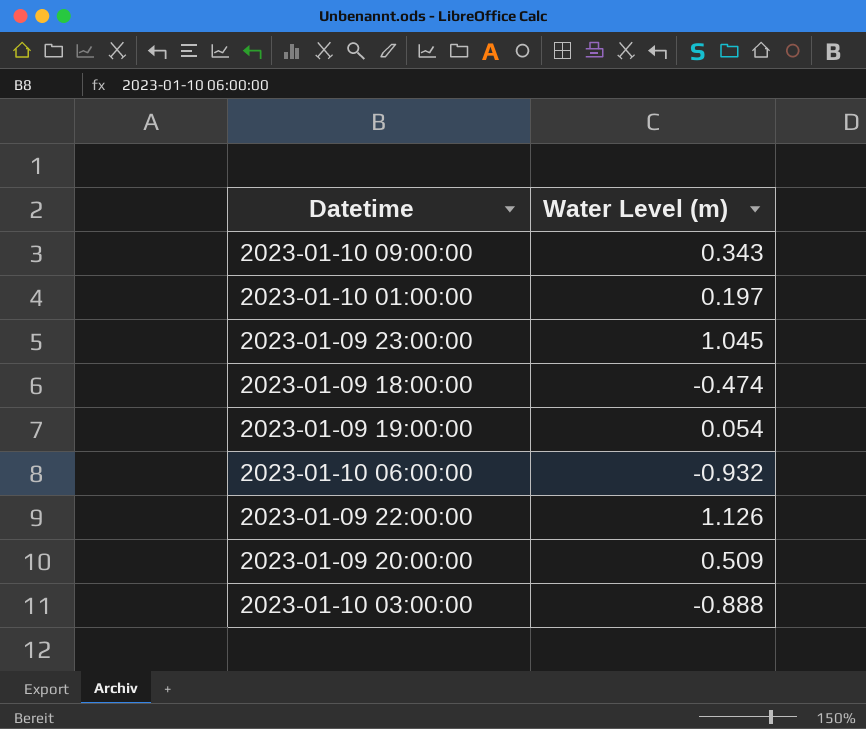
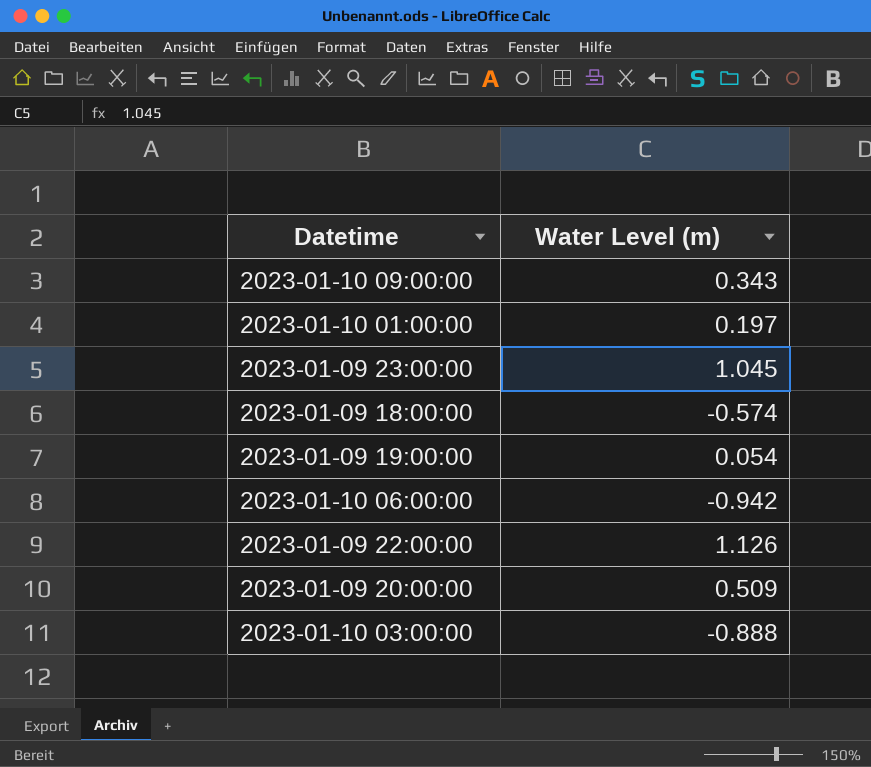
2023-01-09 18:00:00 | Water Level (m): -0.474 -> -0.574
2023-01-10 06:00:00 | Water Level (m): -0.932 -> -0.942

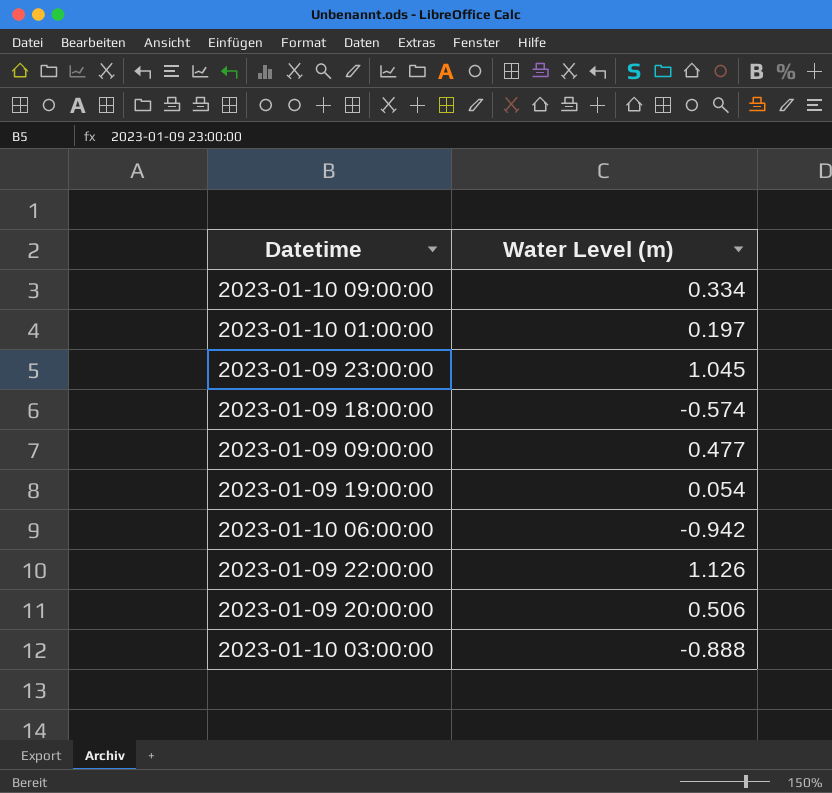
2023-01-10 09:00:00 | Water Level (m): 0.343 -> 0.334
row 2023-01-09 09:00:00: none -> 0.477
2023-01-09 20:00:00 | Water Level (m): 0.509 -> 0.506

